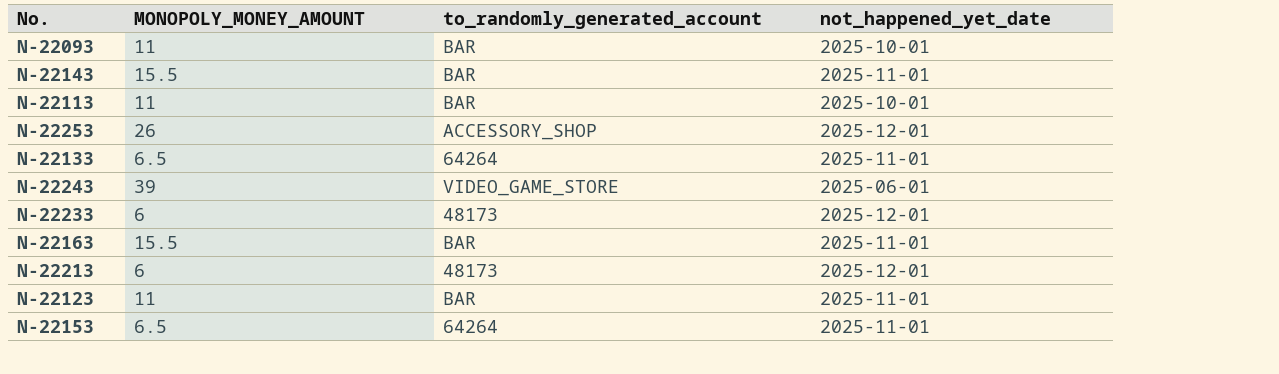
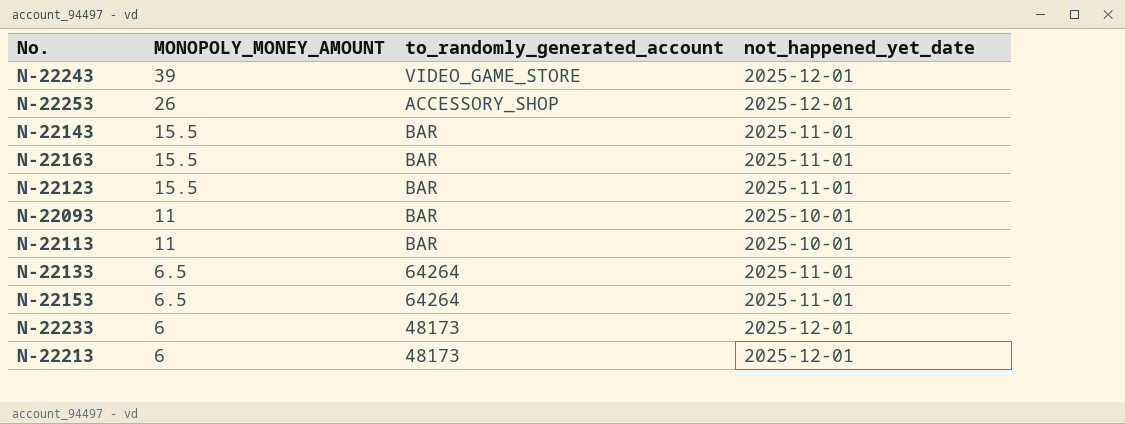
row order: none -> MONOPOLY_MONEY_AMOUNT descending
N-22243 | not_happened_yet_date: 2025-06-01 -> 2025-12-01
N-22123 | MONOPOLY_MONEY_AMOUNT: 11 -> 15.5

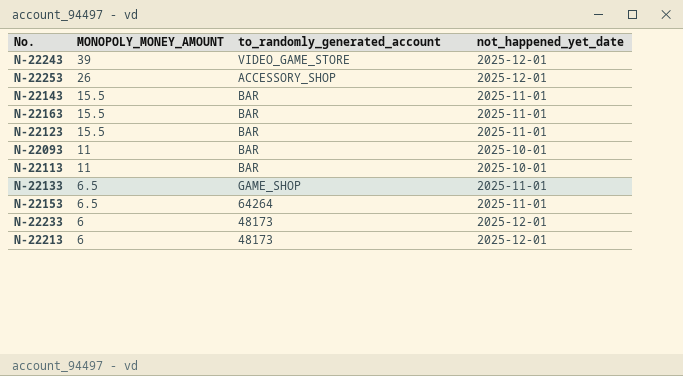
N-22133 | to_randomly_generated_account: 64264 -> GAME_SHOP

